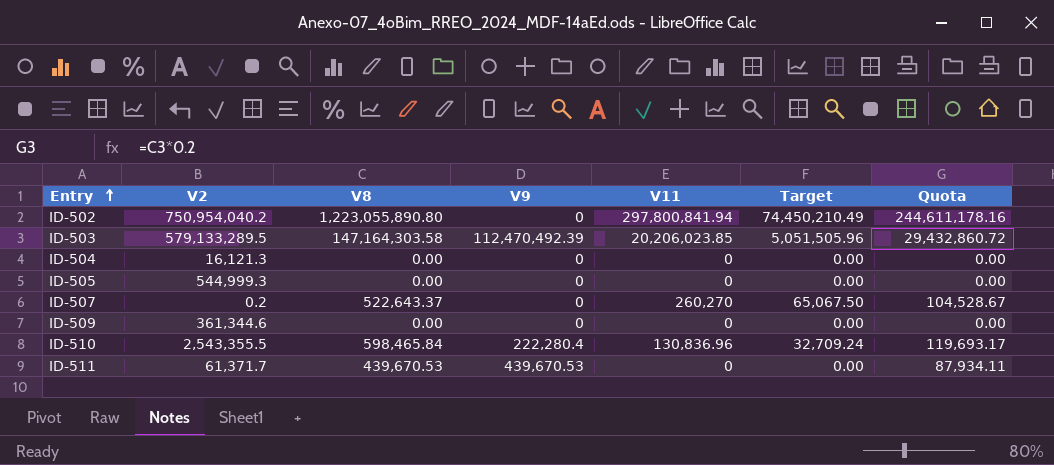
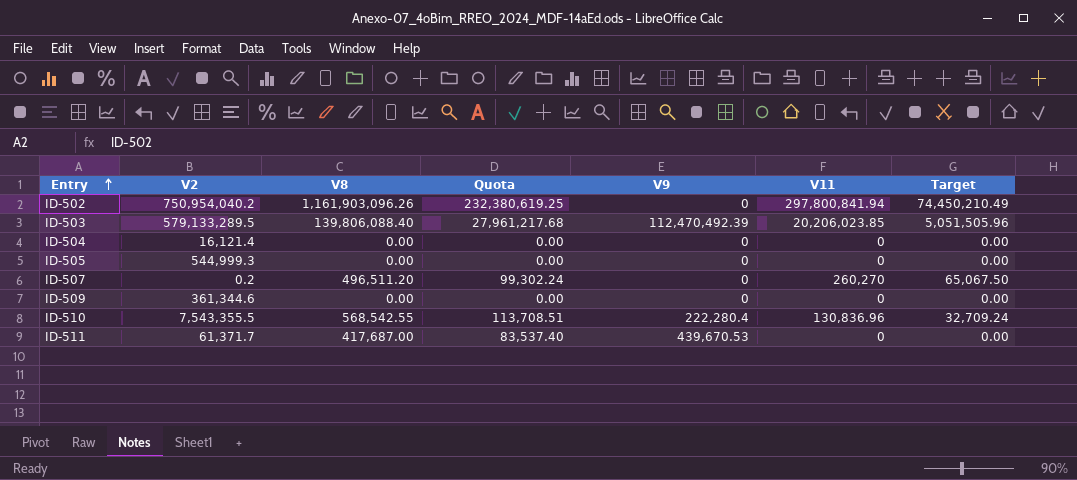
column Quota | position: 7 -> 4
ID-502 | V8: 1,223,055,890.80 -> 1,161,903,096.26
ID-502 | Quota: 244,611,178.16 -> 232,380,619.25
ID-503 | V8: 147,164,303.58 -> 139,806,088.40
ID-503 | Quota: 29,432,860.72 -> 27,961,217.68
ID-504 | V2: 16,121.3 -> 16,121.4
ID-507 | V8: 522,643.37 -> 496,511.20
ID-507 | Quota: 104,528.67 -> 99,302.24
ID-510 | V2: 2,543,355.5 -> 7,543,355.5
ID-510 | V8: 598,465.84 -> 568,542.55
ID-510 | Quota: 119,693.17 -> 113,708.51
ID-511 | V8: 439,670.53 -> 417,687.00
ID-511 | Quota: 87,934.11 -> 83,537.40

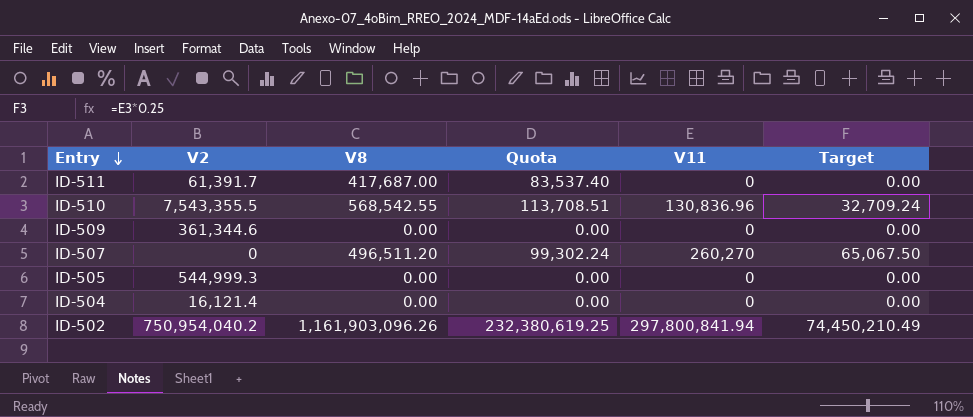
row order: Entry ascending -> Entry descending
column V9 | position: 5 -> none
row ID-503: 579,133,289.5 | 139,806,088.40 | 27,961,217.68 | 112,470,492.39 | 20,206,023.85 | 5,051,505.96 -> none
ID-511 | V2: 61,371.7 -> 61,391.7
ID-507 | V2: 0.2 -> 0

